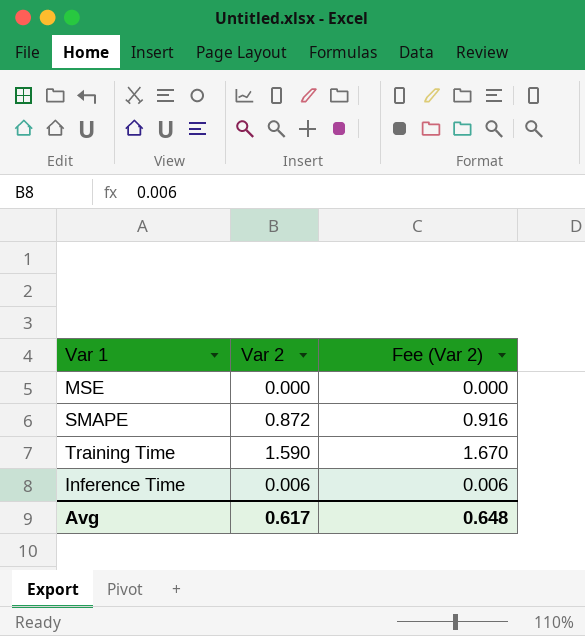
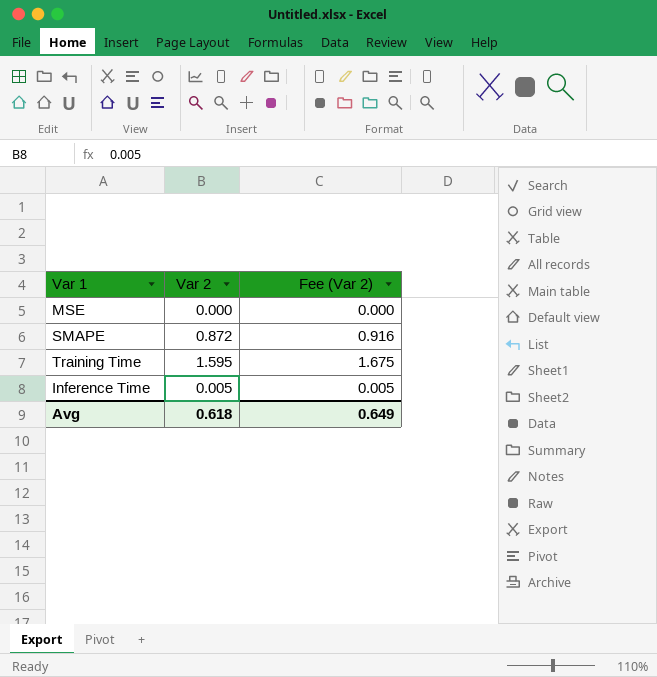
Training Time | Var 2: 1.590 -> 1.595
Training Time | Fee (Var 2): 1.670 -> 1.675
Inference Time | Var 2: 0.006 -> 0.005
Inference Time | Fee (Var 2): 0.006 -> 0.005
Avg | Var 2: 0.617 -> 0.618
Avg | Fee (Var 2): 0.648 -> 0.649

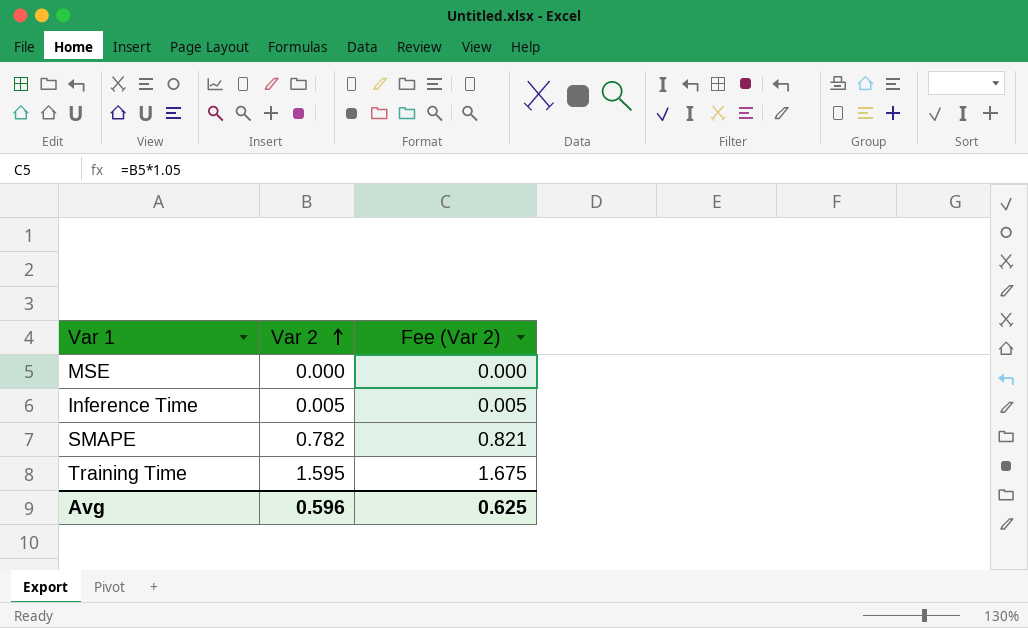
row order: none -> Var 2 ascending
SMAPE | Var 2: 0.872 -> 0.782
SMAPE | Fee (Var 2): 0.916 -> 0.821
Avg | Var 2: 0.618 -> 0.596
Avg | Fee (Var 2): 0.649 -> 0.625

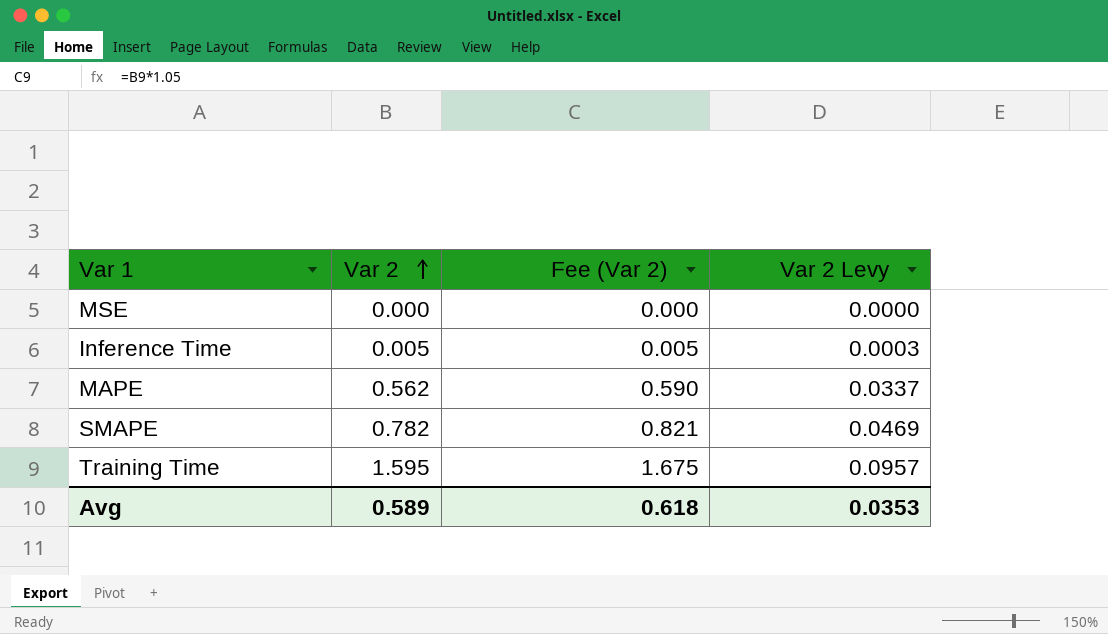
column Var 2 Levy | formula: none -> [Var 2] * 0.06
row MAPE: none -> 0.562 | 0.590 | 0.0337
Avg | Var 2: 0.596 -> 0.589
Avg | Fee (Var 2): 0.625 -> 0.618

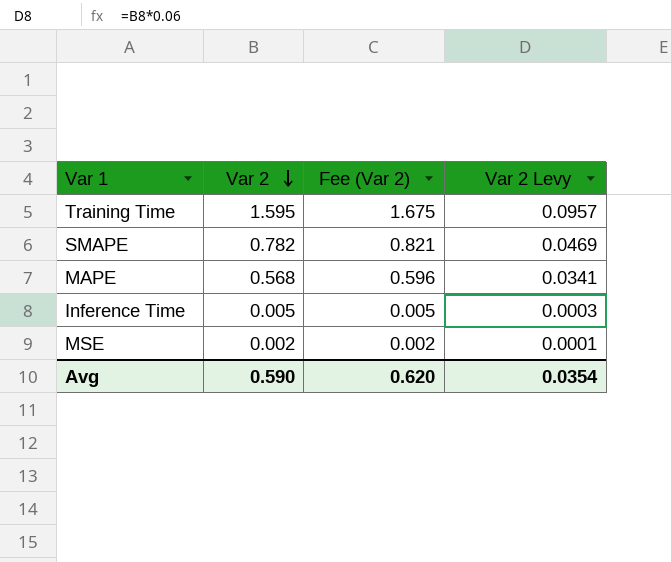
row order: Var 2 ascending -> Var 2 descending
MAPE | Var 2: 0.562 -> 0.568
MAPE | Fee (Var 2): 0.590 -> 0.596
MAPE | Var 2 Levy: 0.0337 -> 0.0341
MSE | Var 2: 0.000 -> 0.002
MSE | Fee (Var 2): 0.000 -> 0.002
MSE | Var 2 Levy: 0.0000 -> 0.0001
Avg | Var 2: 0.589 -> 0.590
Avg | Fee (Var 2): 0.618 -> 0.620
Avg | Var 2 Levy: 0.0353 -> 0.0354

